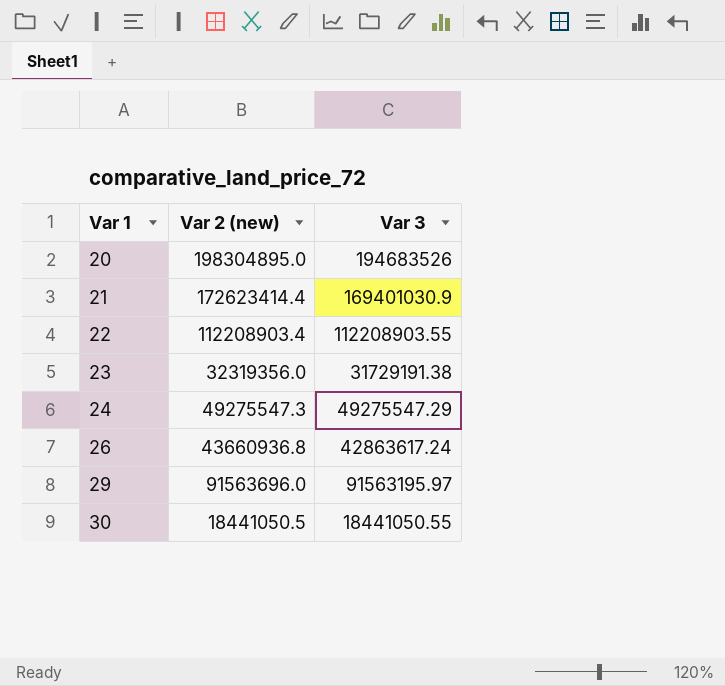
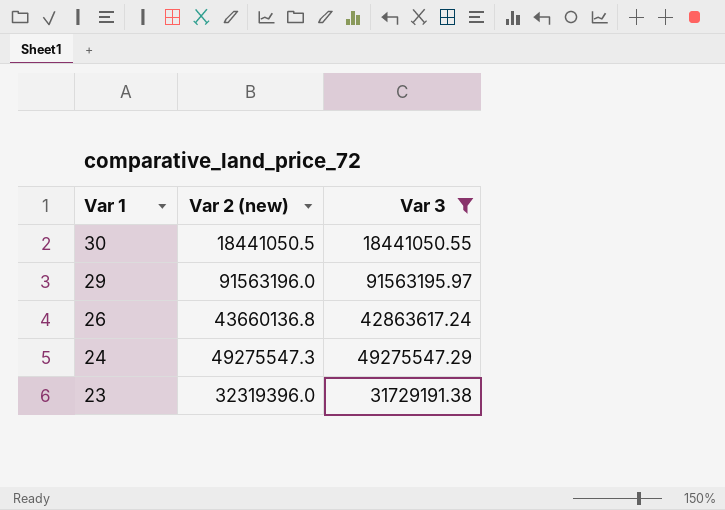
filter: none -> Var 3 <= 91563195.97
row order: Var 1 ascending -> Var 1 descending
29 | Var 2 (new): 91563696.0 -> 91563196.0
26 | Var 2 (new): 43660936.8 -> 43660136.8
23 | Var 2 (new): 32319356.0 -> 32319396.0

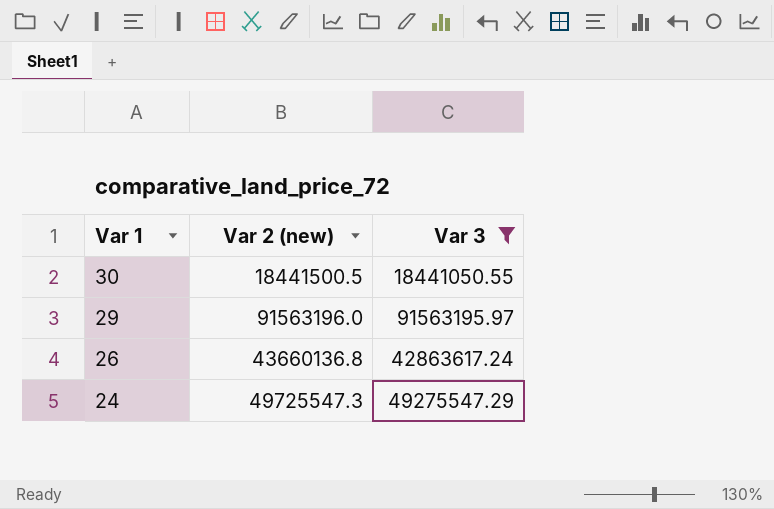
row 23: 32319396.0 | 31729191.38 -> none
30 | Var 2 (new): 18441050.5 -> 18441500.5
24 | Var 2 (new): 49275547.3 -> 49725547.3

